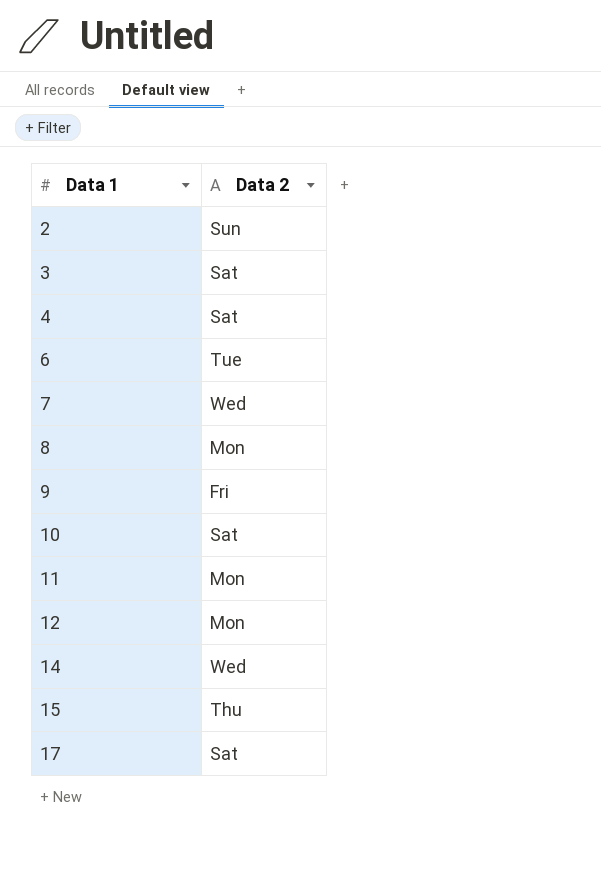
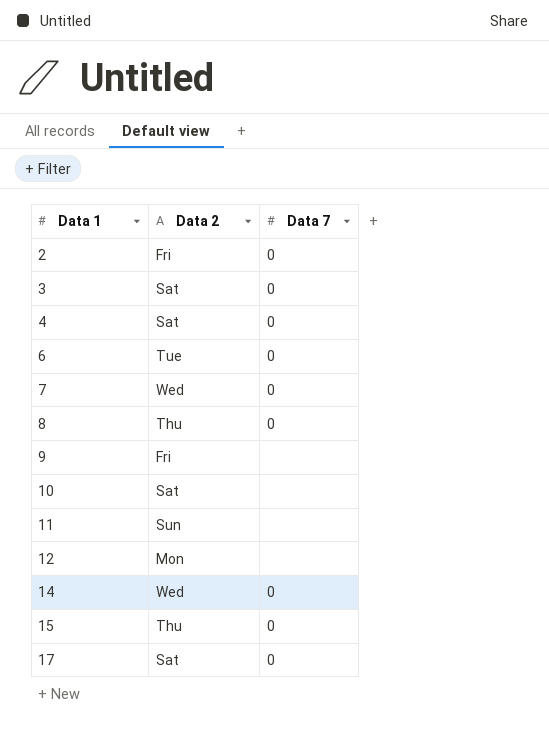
column Data 7 | position: none -> 3
2 | Data 2: Sun -> Fri
8 | Data 2: Mon -> Thu
11 | Data 2: Mon -> Sun

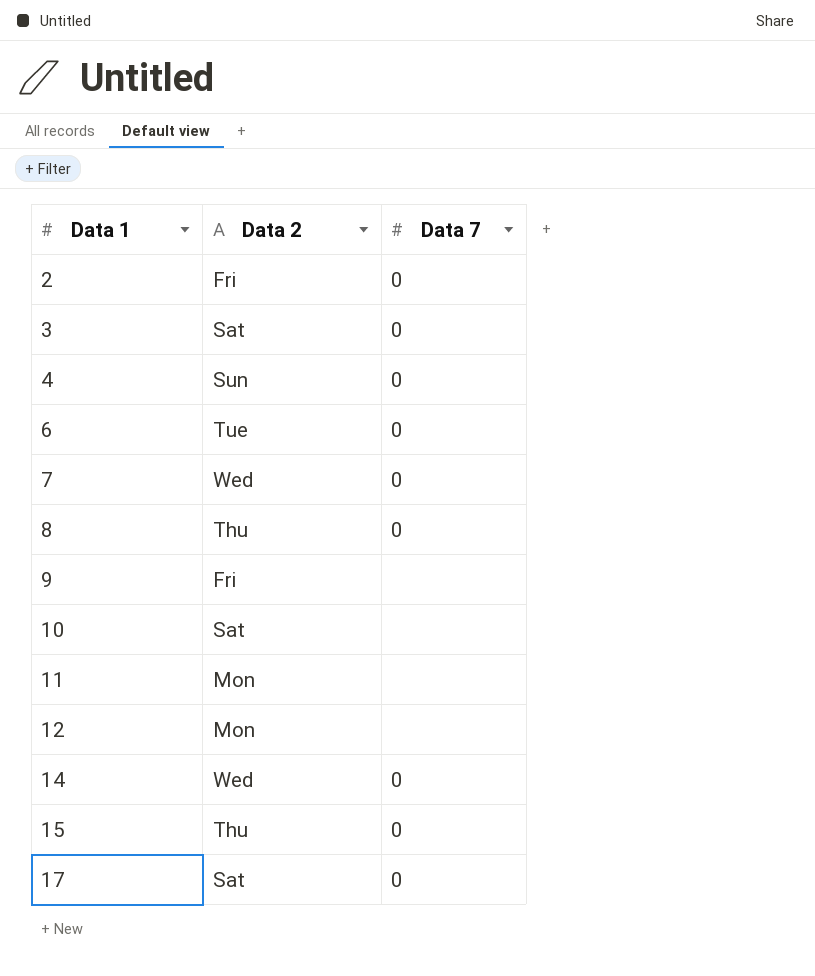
4 | Data 2: Sat -> Sun
11 | Data 2: Sun -> Mon

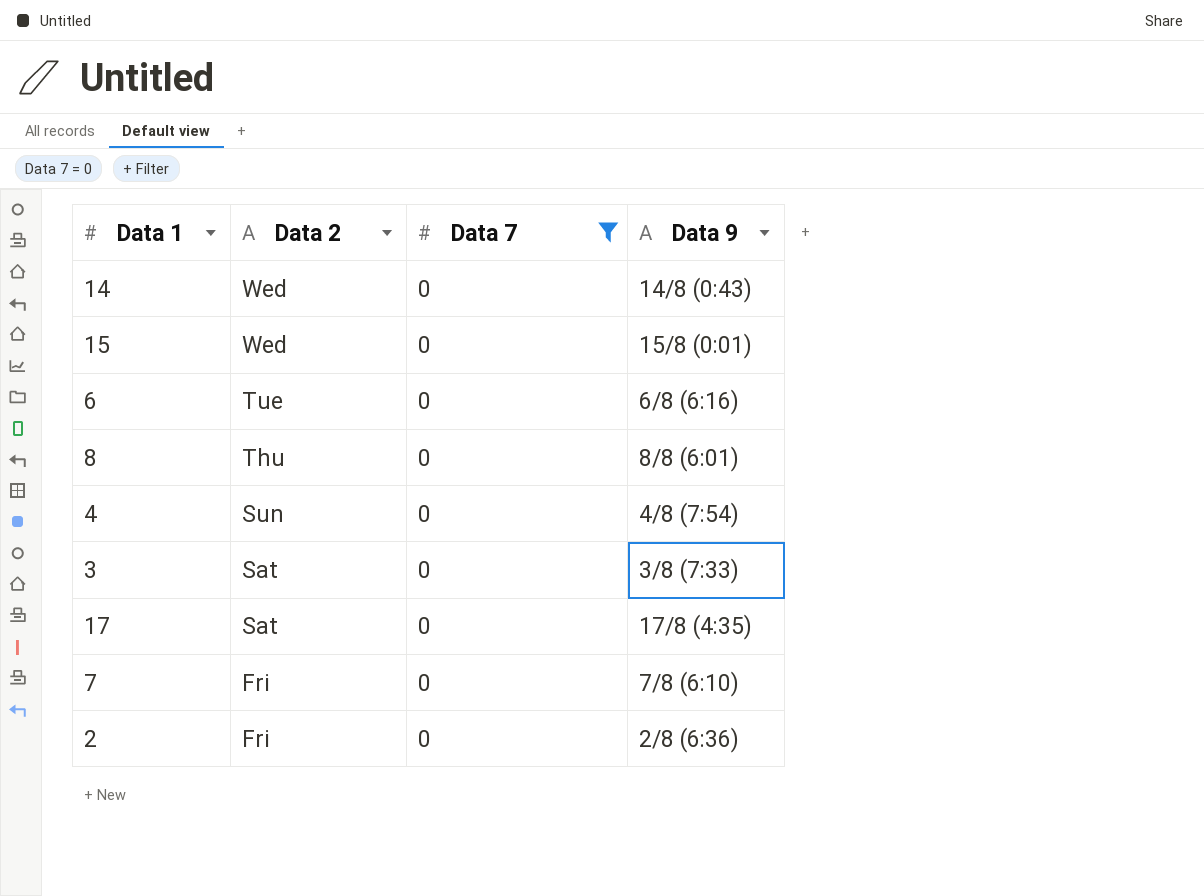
filter: none -> Data 7 = 0
row order: Data 1 ascending -> Data 2 descending
column Data 9 | position: none -> 4
15 | Data 2: Thu -> Wed
7 | Data 2: Wed -> Fri

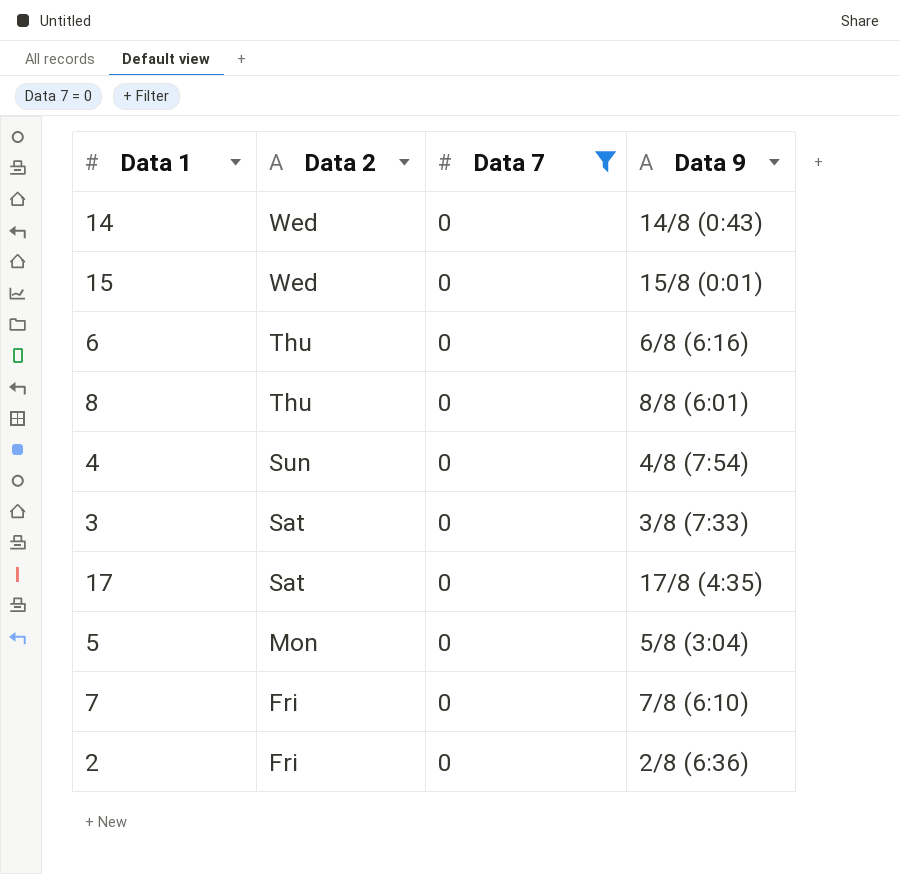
6 | Data 2: Tue -> Thu
row 5: none -> Mon | 0 | 5/8 (3:04)

